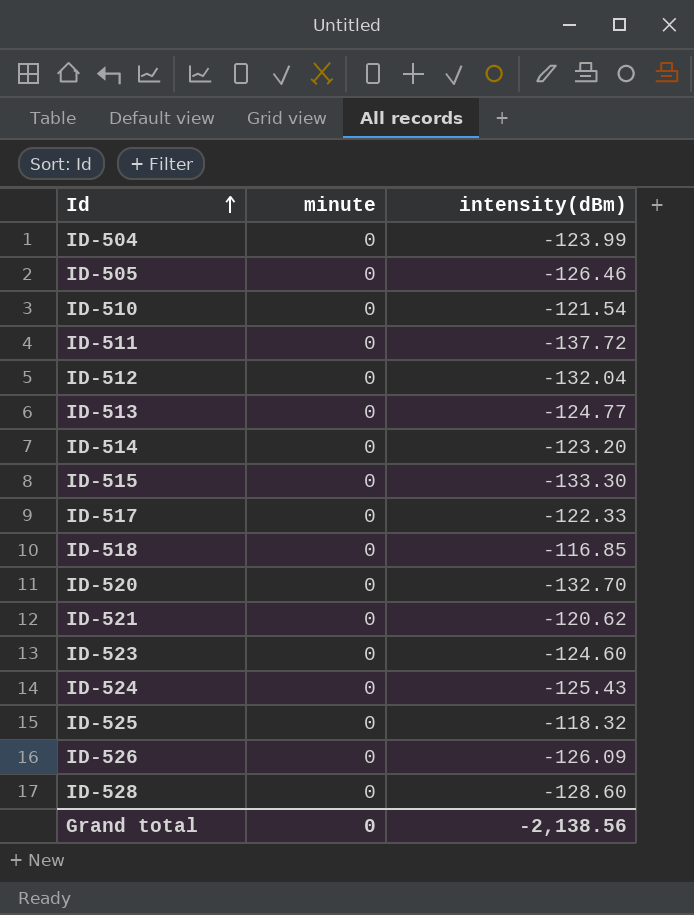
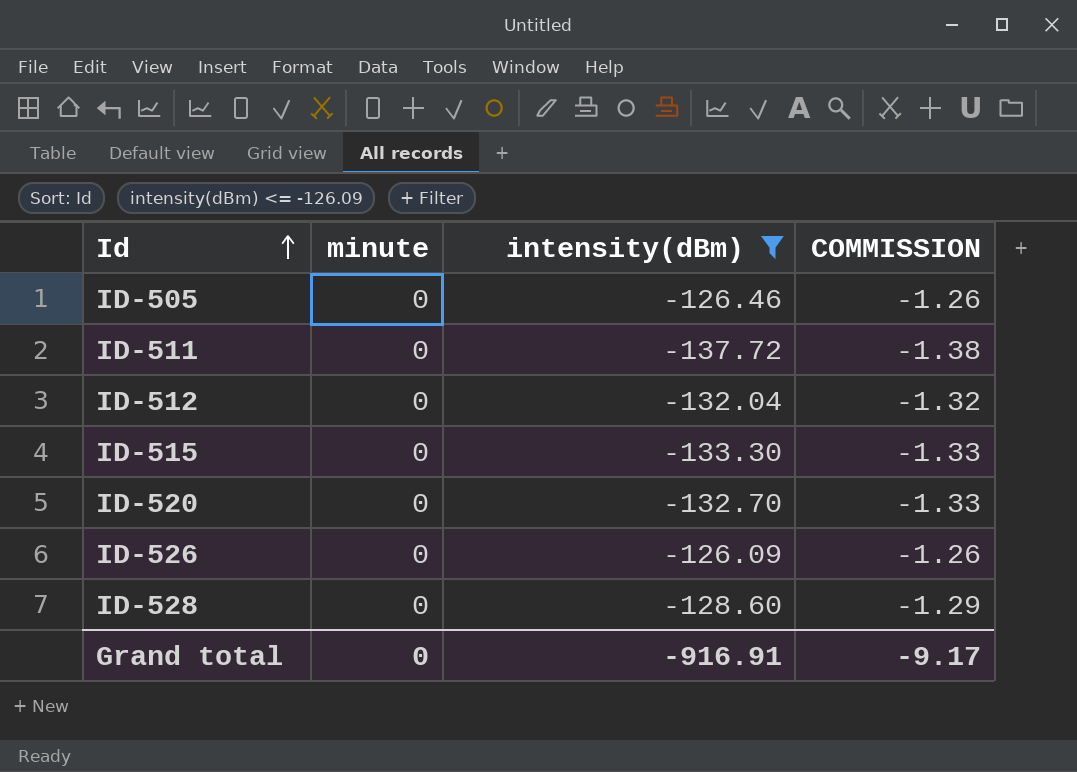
filter: none -> intensity(dBm) <= -126.09
column COMMISSION | formula: none -> [intensity(dBm)] * 0.01
Grand total | intensity(dBm): -2,138.56 -> -916.91

